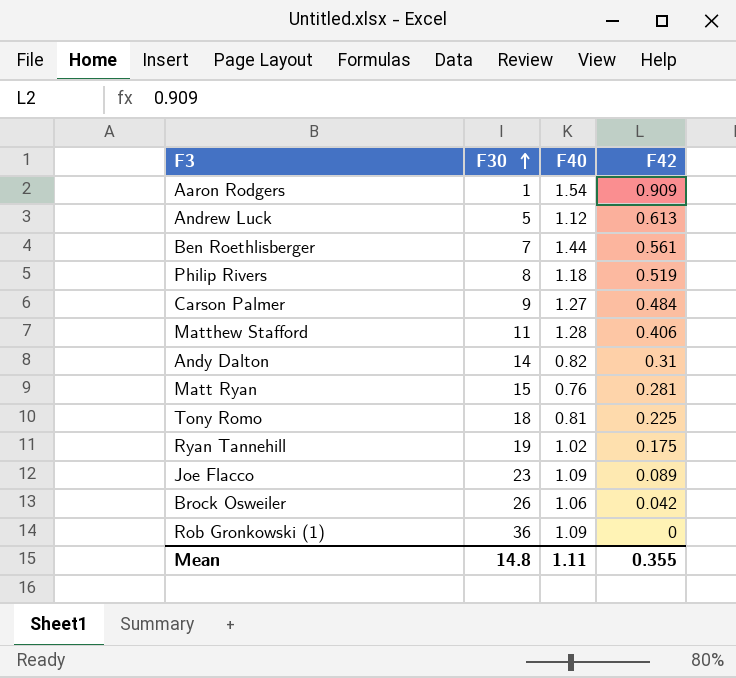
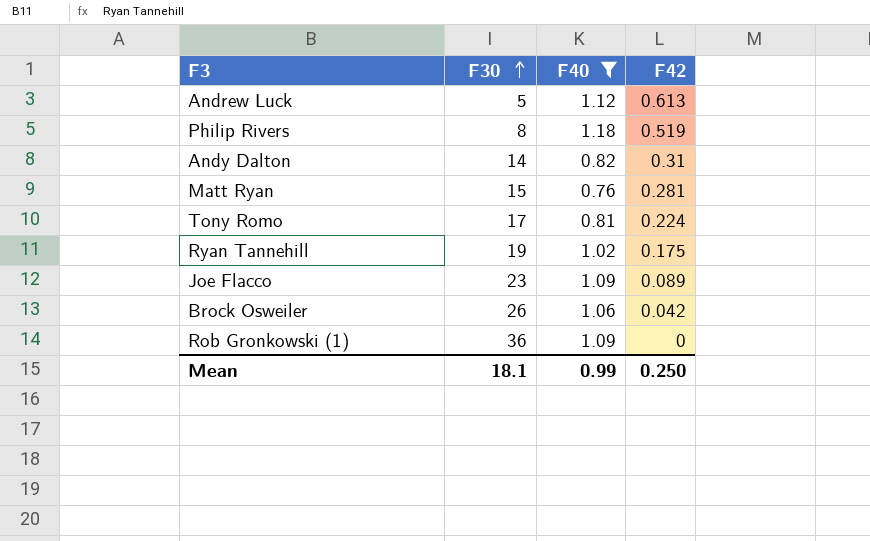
filter: none -> F40 <= 1.18
Tony Romo | F30: 18 -> 17
Tony Romo | F42: 0.225 -> 0.224
Mean | F30: 14.8 -> 18.1
Mean | F40: 1.11 -> 0.99
Mean | F42: 0.355 -> 0.250

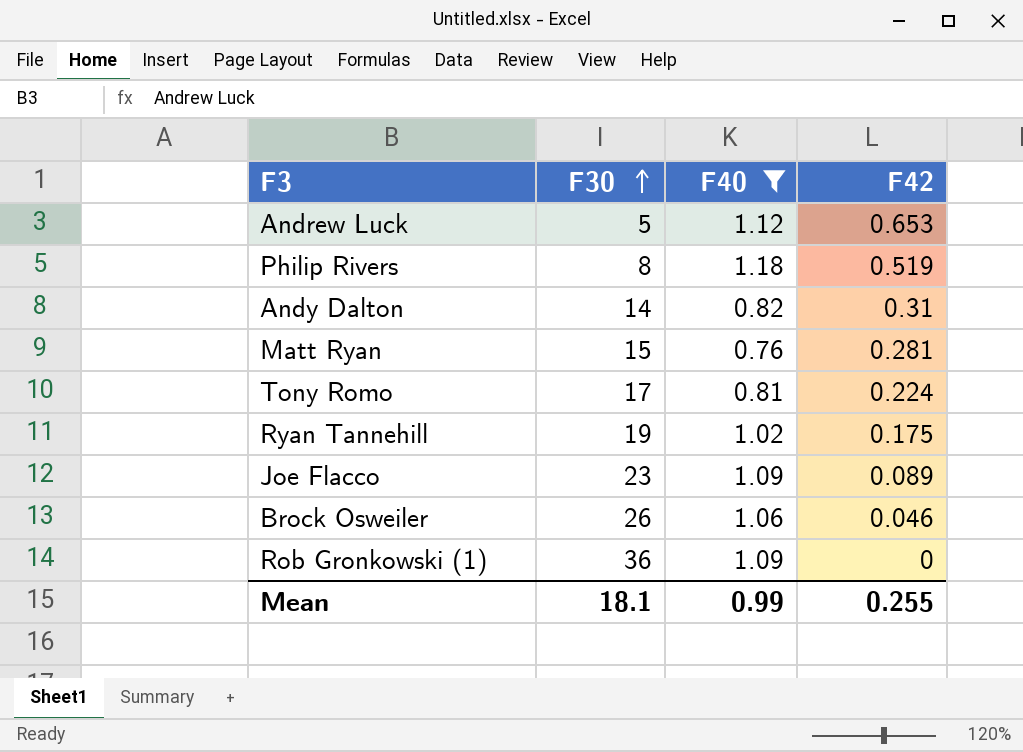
Andrew Luck | F42: 0.613 -> 0.653
Brock Osweiler | F42: 0.042 -> 0.046
Mean | F42: 0.250 -> 0.255

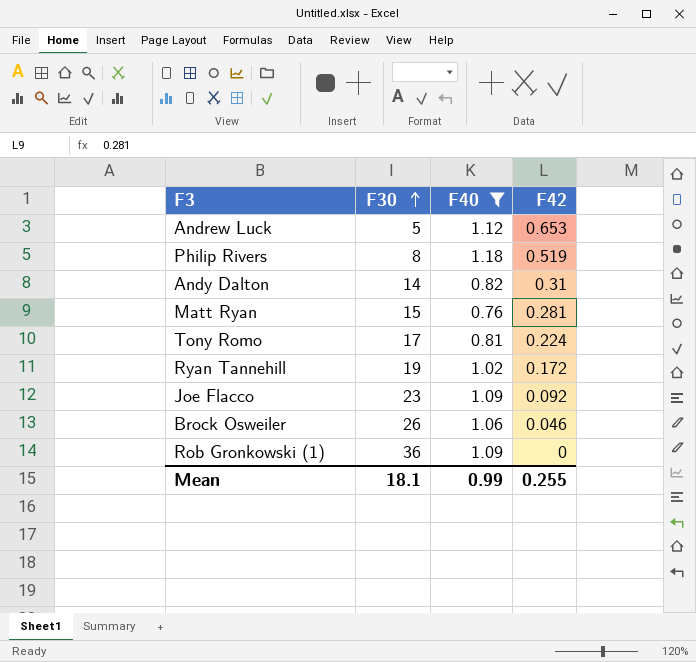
Ryan Tannehill | F42: 0.175 -> 0.172
Joe Flacco | F42: 0.089 -> 0.092

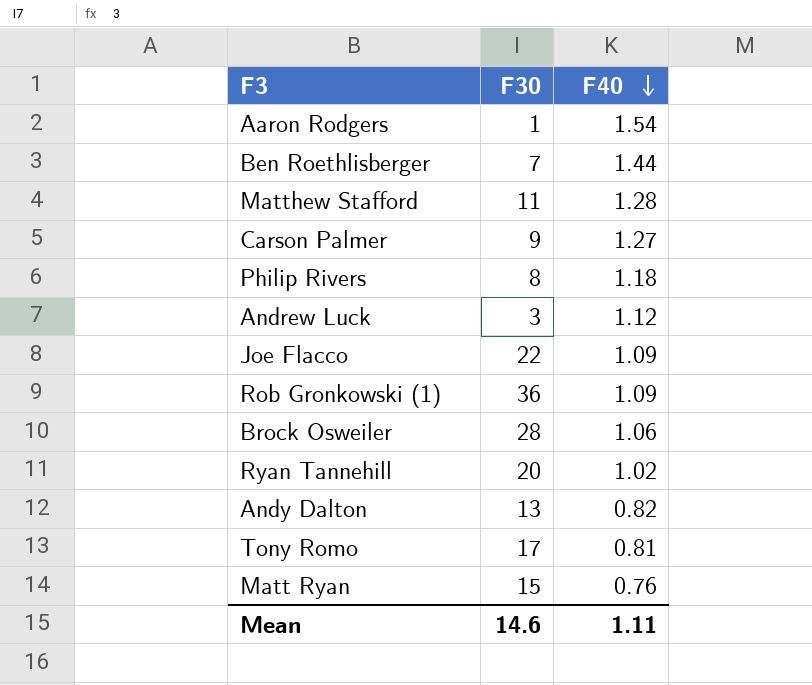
filter: F40 <= 1.18 -> none
row order: F30 ascending -> F40 descending
column F42 | position: 4 -> none
Andrew Luck | F30: 5 -> 3
Joe Flacco | F30: 23 -> 22
Brock Osweiler | F30: 26 -> 28
Ryan Tannehill | F30: 19 -> 20
Andy Dalton | F30: 14 -> 13
Mean | F30: 18.1 -> 14.6
Mean | F40: 0.99 -> 1.11

